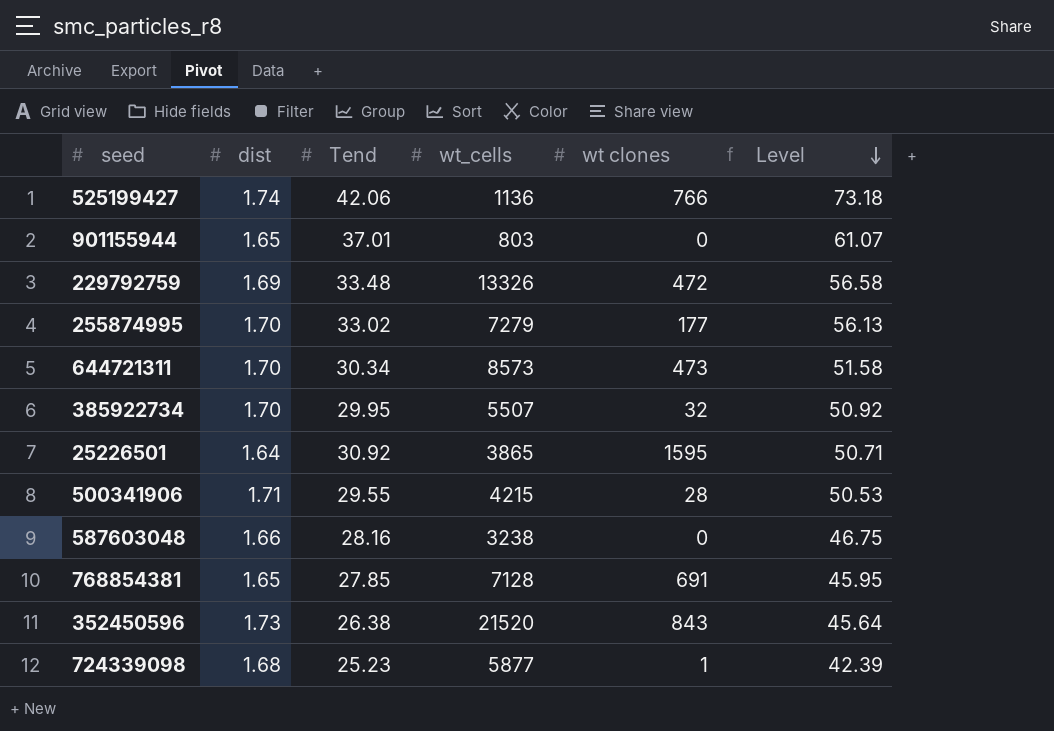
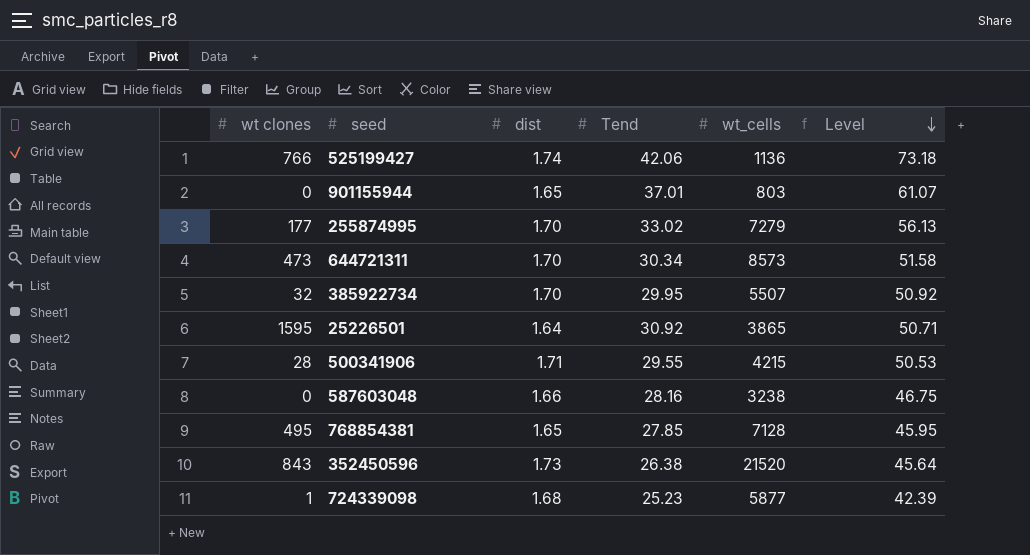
column wt clones | position: 5 -> 1
row 229792759: 1.69 | 33.48 | 13326 | 472 | 56.58 -> none
768854381 | wt clones: 691 -> 495

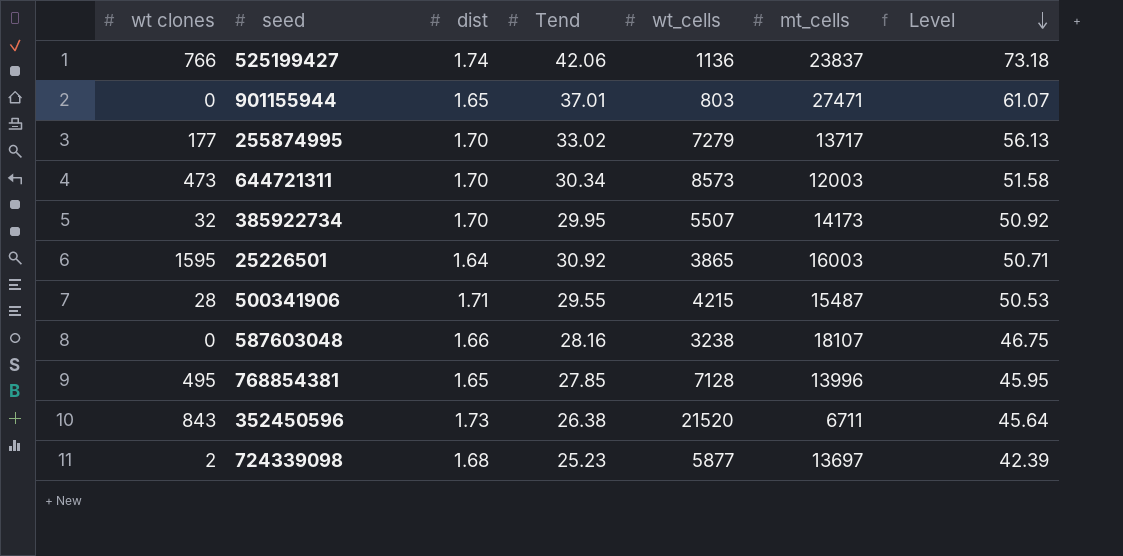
column mt_cells | position: none -> 6
724339098 | wt clones: 1 -> 2

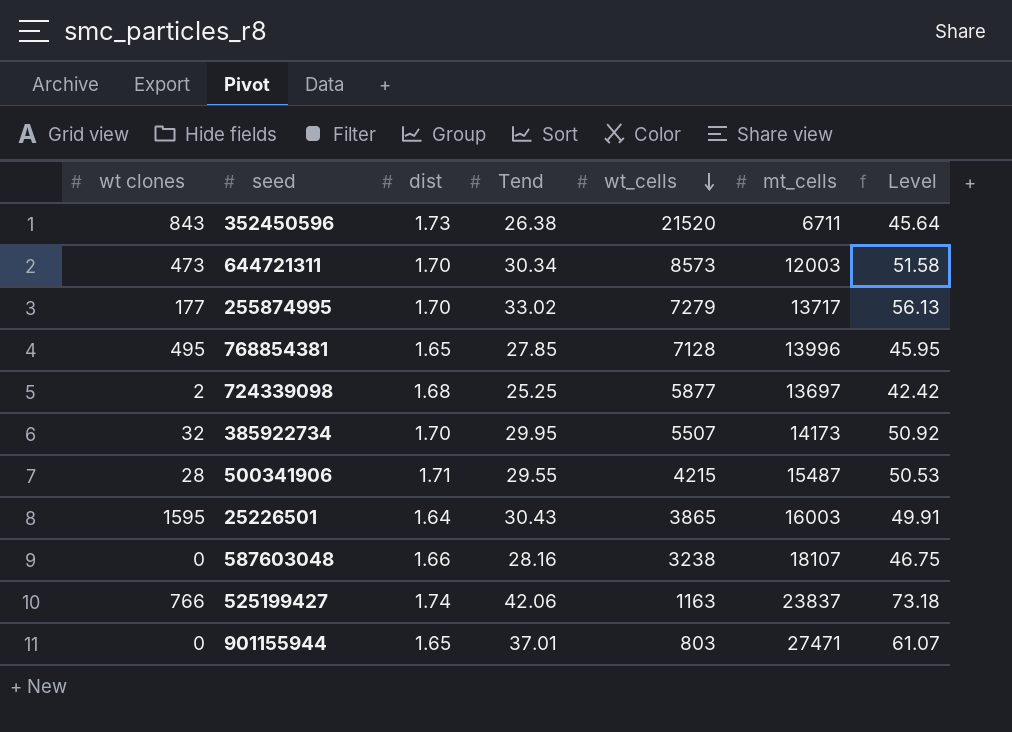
row order: Level descending -> wt_cells descending
724339098 | Tend: 25.23 -> 25.25
724339098 | Level: 42.39 -> 42.42
25226501 | Tend: 30.92 -> 30.43
25226501 | Level: 50.71 -> 49.91
525199427 | wt_cells: 1136 -> 1163

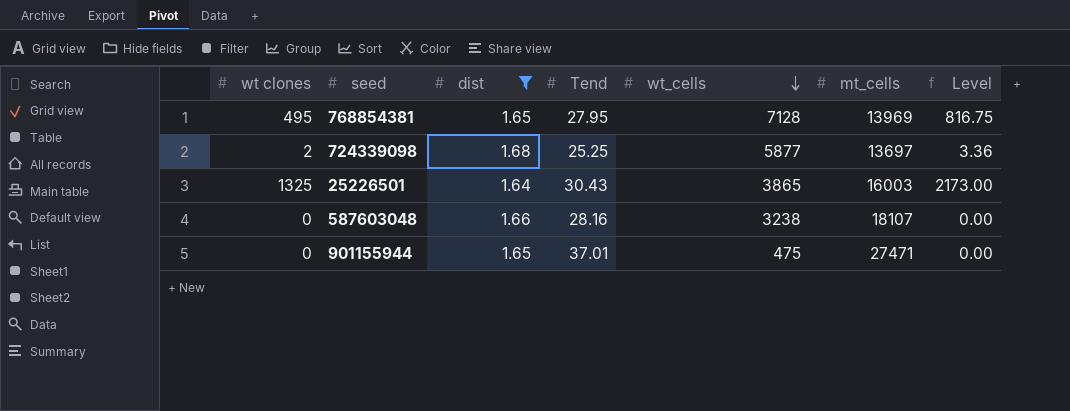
filter: none -> dist <= 1.68
column Level | formula: [dist] * [Tend] -> [wt clones] * [dist]
768854381 | Tend: 27.85 -> 27.95
768854381 | mt_cells: 13996 -> 13969
25226501 | wt clones: 1595 -> 1325
901155944 | wt_cells: 803 -> 475

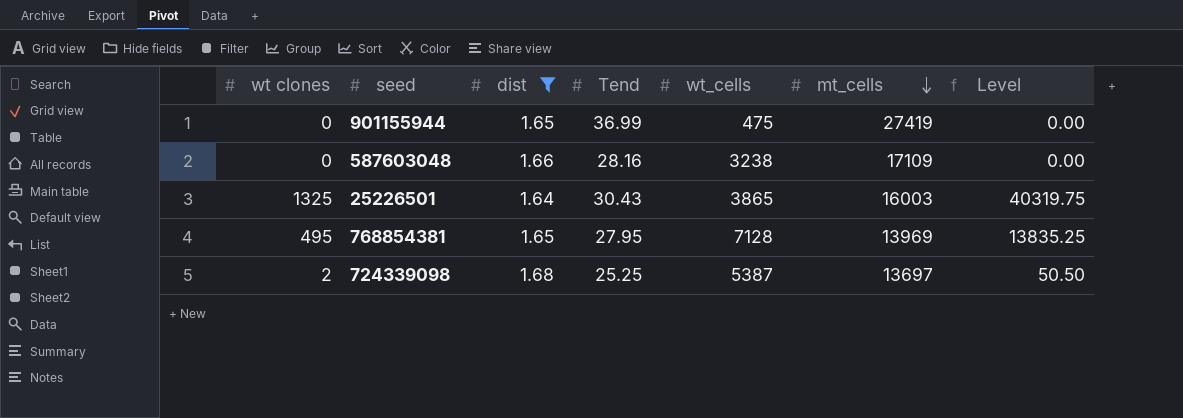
row order: wt_cells descending -> mt_cells descending
column Level | formula: [wt clones] * [dist] -> [wt clones] * [Tend]
901155944 | Tend: 37.01 -> 36.99
901155944 | mt_cells: 27471 -> 27419
587603048 | mt_cells: 18107 -> 17109
724339098 | wt_cells: 5877 -> 5387

